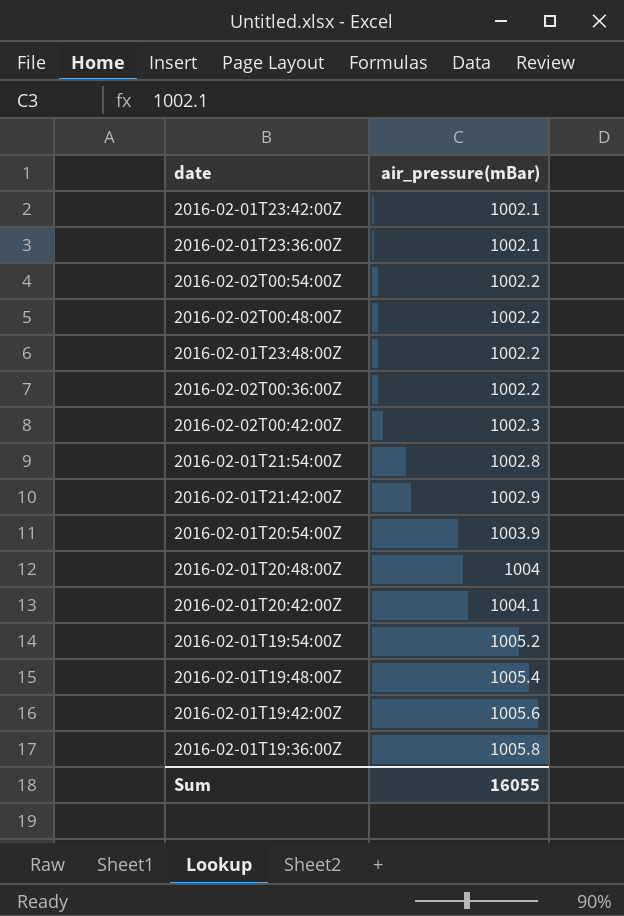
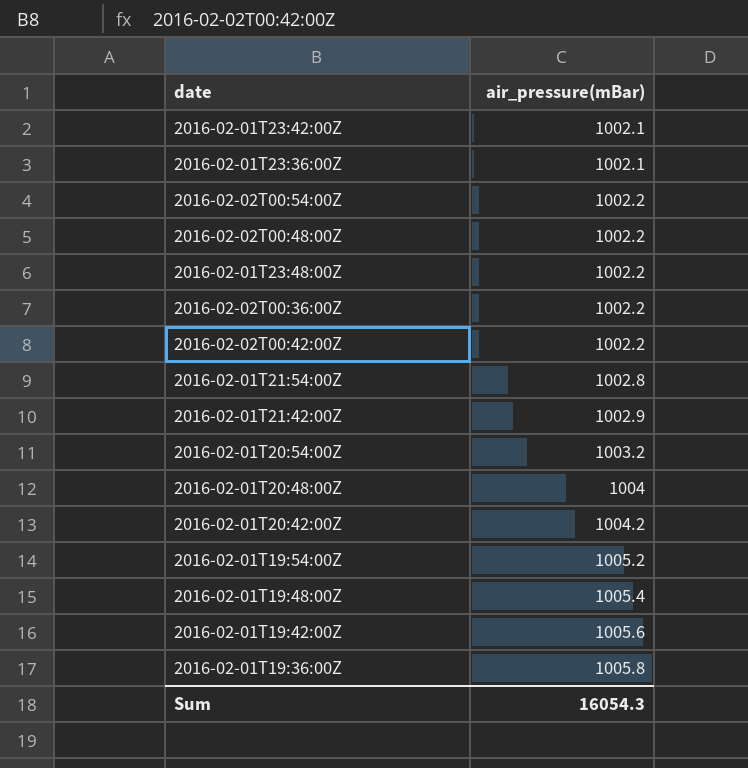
2016-02-02T00:42:00Z | air_pressure(mBar): 1002.3 -> 1002.2
2016-02-01T20:54:00Z | air_pressure(mBar): 1003.9 -> 1003.2
2016-02-01T20:42:00Z | air_pressure(mBar): 1004.1 -> 1004.2
Sum | air_pressure(mBar): 16055 -> 16054.3

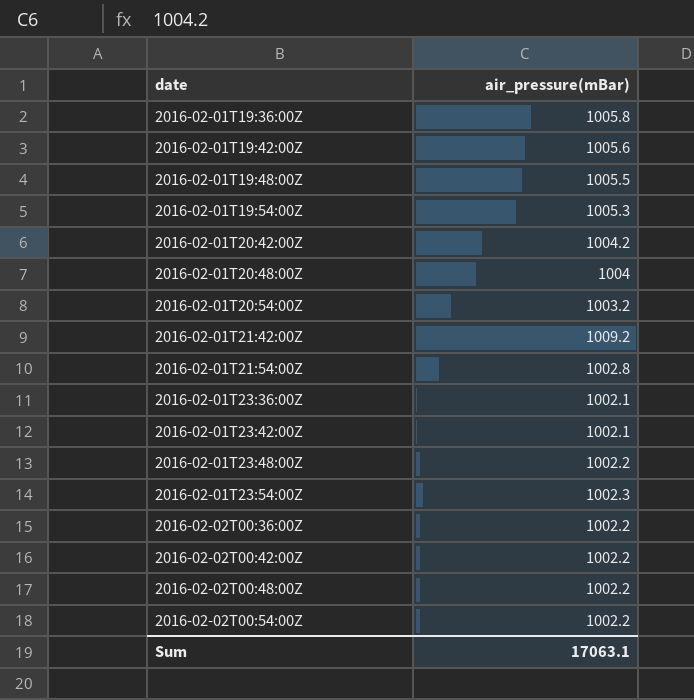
row order: air_pressure(mBar) ascending -> date ascending
2016-02-01T19:48:00Z | air_pressure(mBar): 1005.4 -> 1005.5
2016-02-01T19:54:00Z | air_pressure(mBar): 1005.2 -> 1005.3
2016-02-01T21:42:00Z | air_pressure(mBar): 1002.9 -> 1009.2
row 2016-02-01T23:54:00Z: none -> 1002.3
Sum | air_pressure(mBar): 16054.3 -> 17063.1

